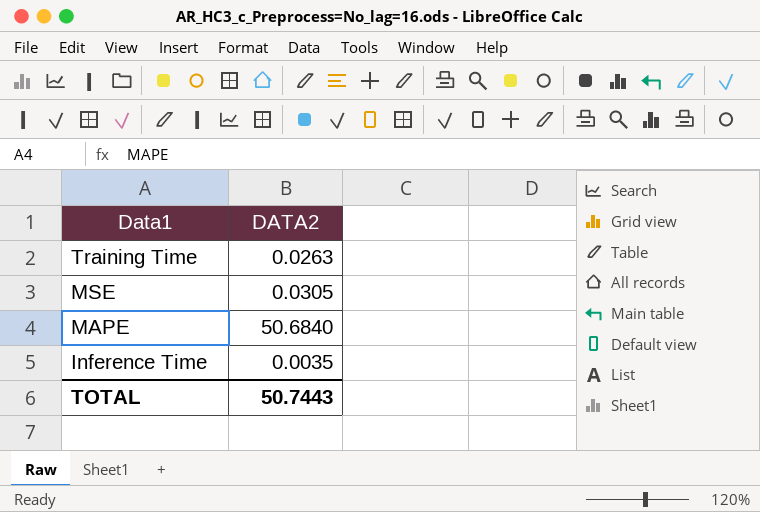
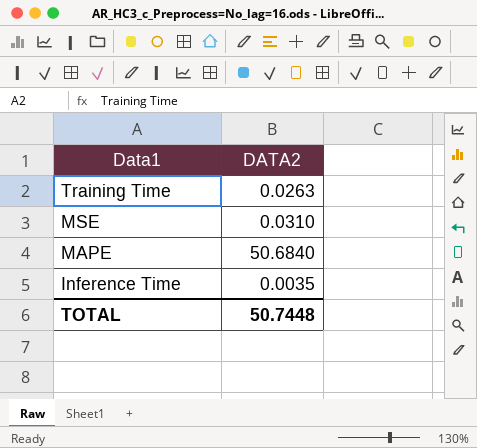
MSE | DATA2: 0.0305 -> 0.0310
TOTAL | DATA2: 50.7443 -> 50.7448

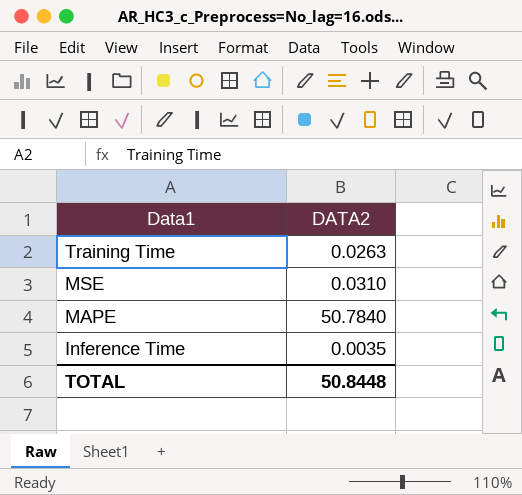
MAPE | DATA2: 50.6840 -> 50.7840
TOTAL | DATA2: 50.7448 -> 50.8448

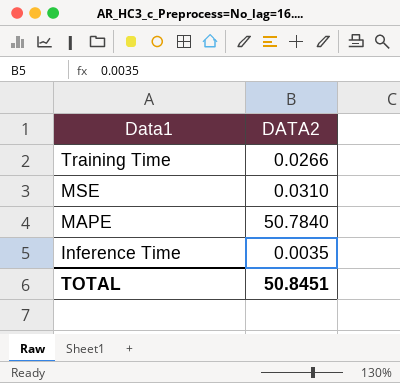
Training Time | DATA2: 0.0263 -> 0.0266
TOTAL | DATA2: 50.8448 -> 50.8451

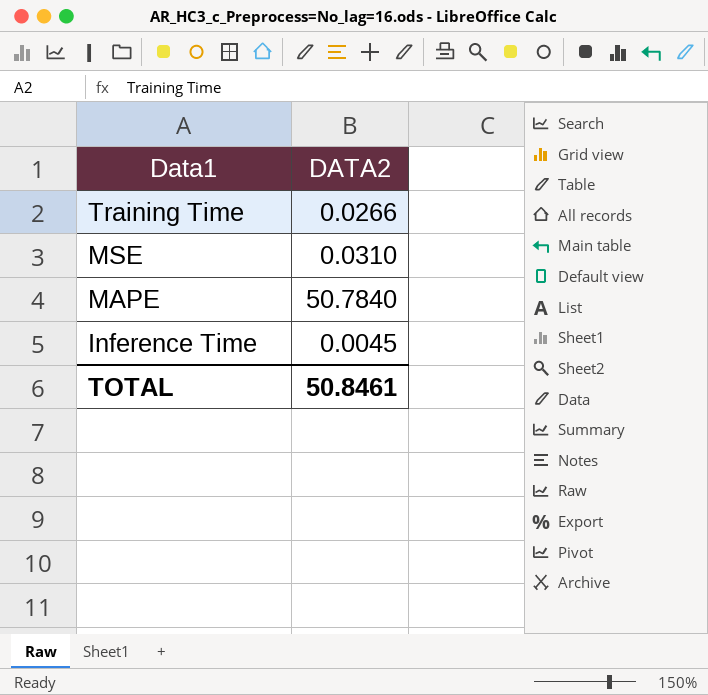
Inference Time | DATA2: 0.0035 -> 0.0045
TOTAL | DATA2: 50.8451 -> 50.8461

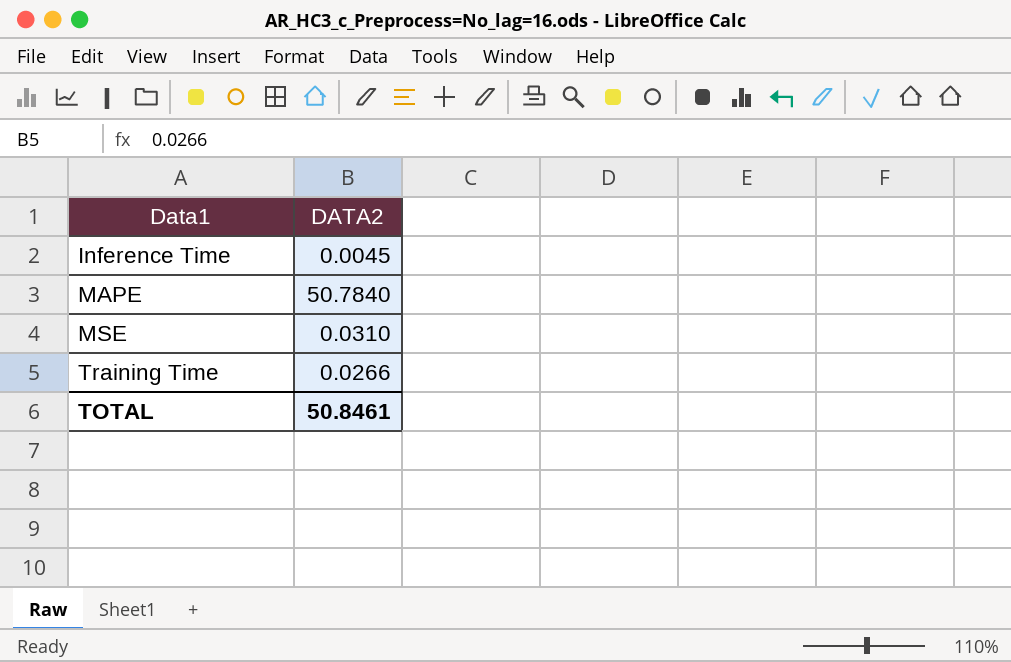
row order: Data1 descending -> Data1 ascending

